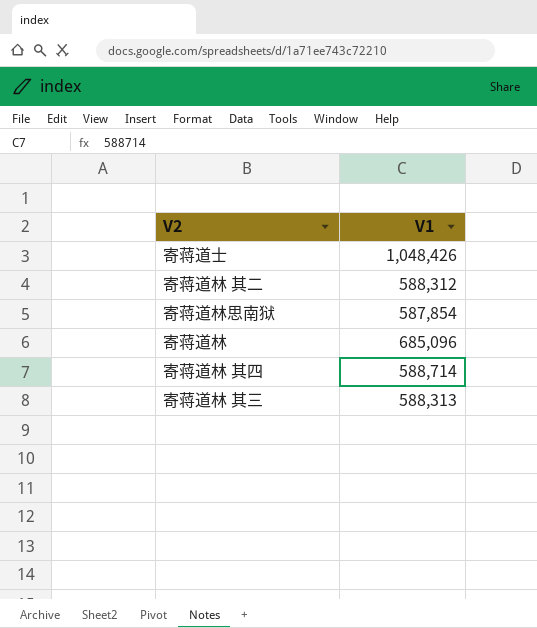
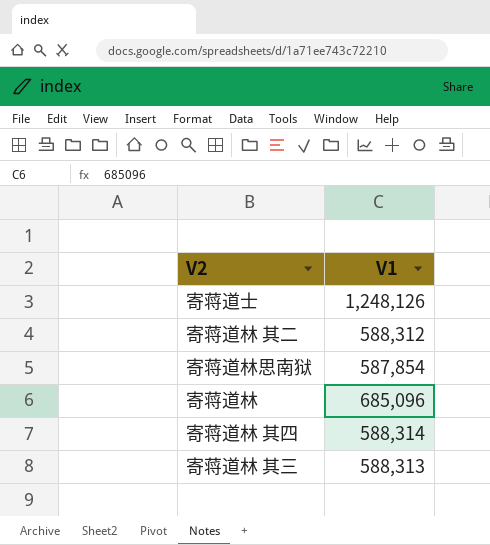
寄蒋道士 | V1: 1,048,426 -> 1,248,126
寄蒋道林 其四 | V1: 588,714 -> 588,314

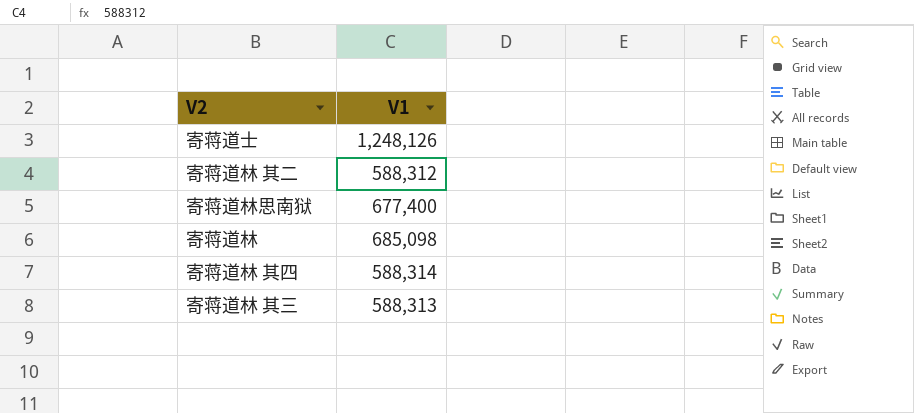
寄蒋道林思南狱 | V1: 587,854 -> 677,400
寄蒋道林 | V1: 685,096 -> 685,098

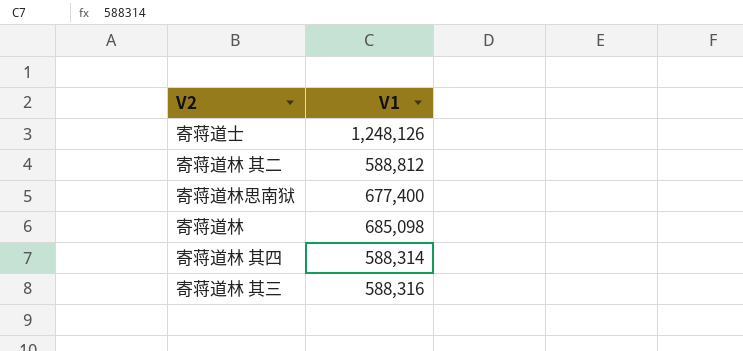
寄蒋道林 其二 | V1: 588,312 -> 588,812
寄蒋道林 其三 | V1: 588,313 -> 588,316

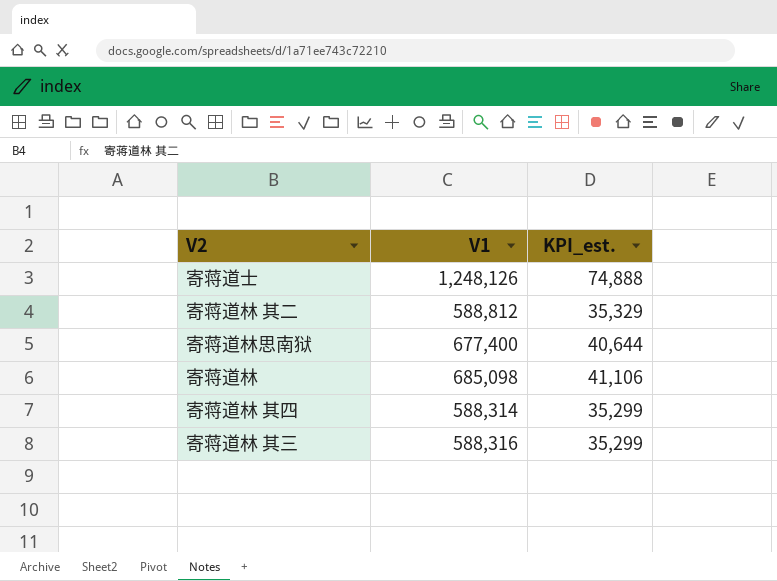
column KPI_est. | formula: none -> [V1] * 0.06

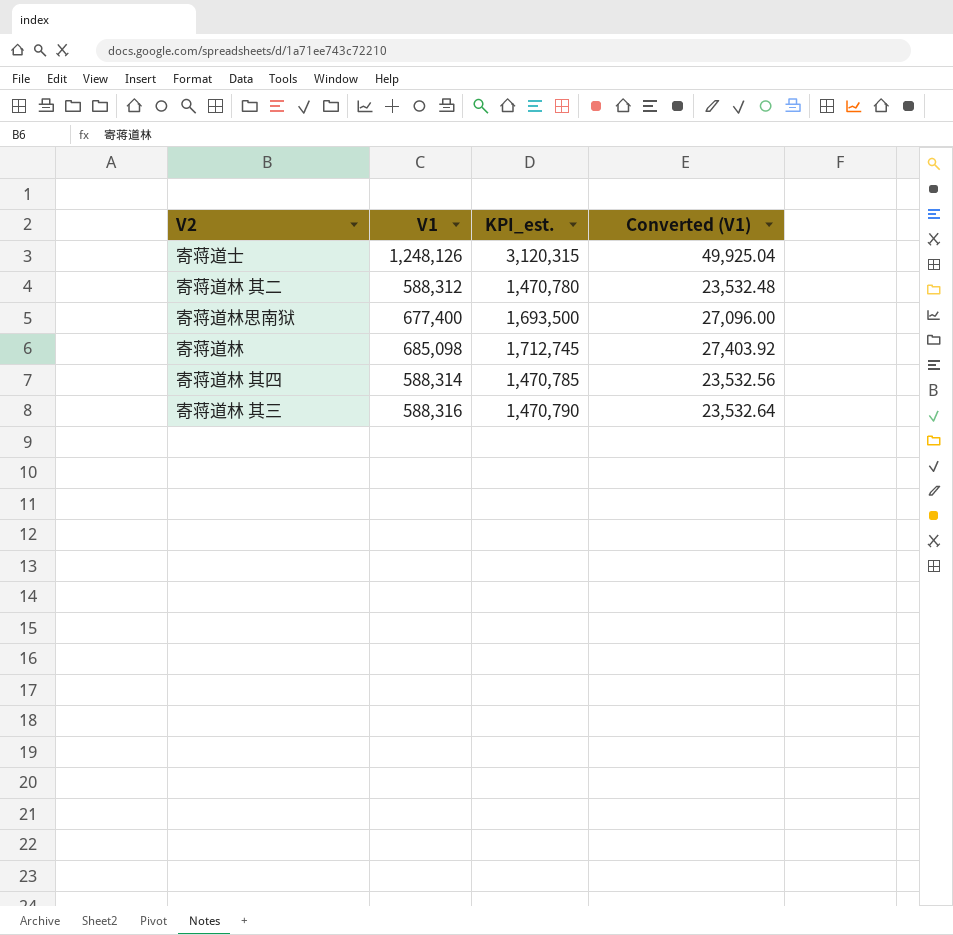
column KPI_est. | formula: [V1] * 0.06 -> [V1] * 2.5
column Converted (V1) | formula: none -> [V1] * 0.04
寄蒋道林 其二 | V1: 588,812 -> 588,312

